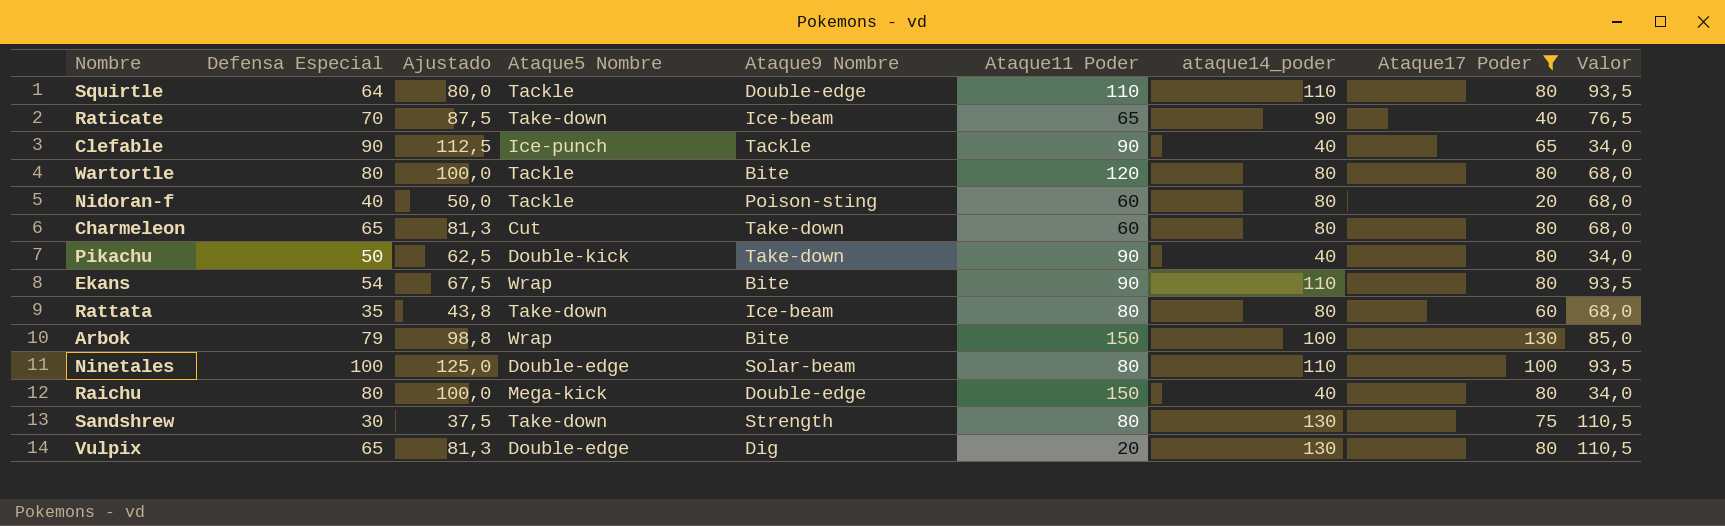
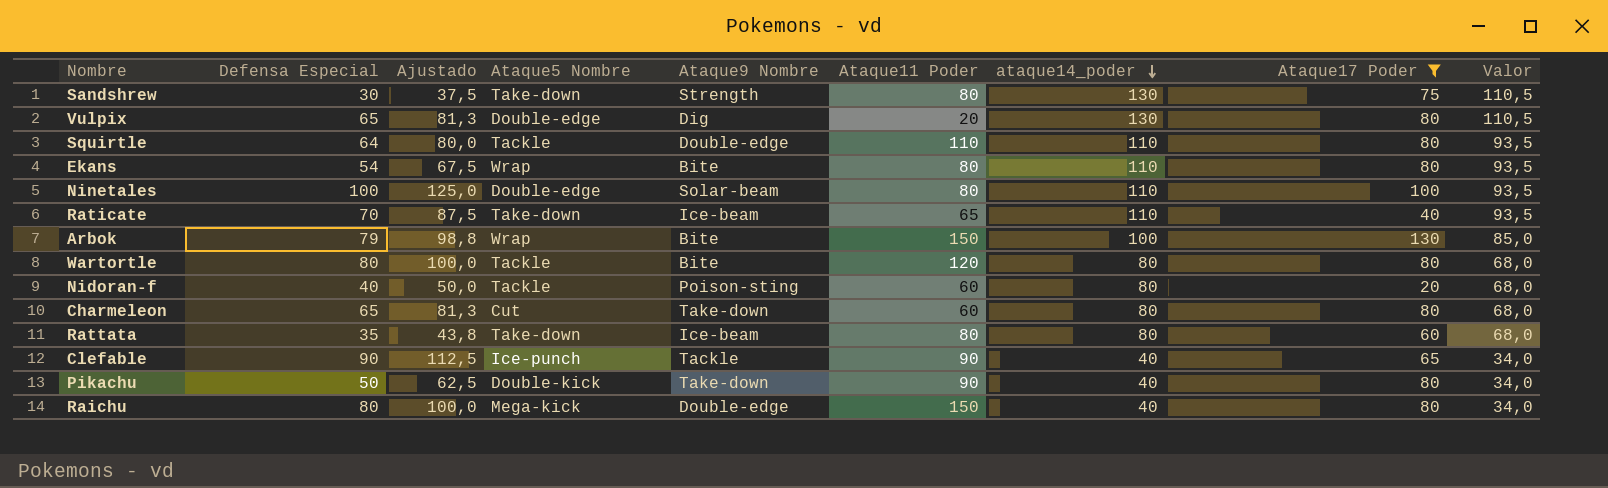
row order: none -> ataque14_poder descending
Ekans | Ataque11 Poder: 90 -> 80
Raticate | ataque14_poder: 90 -> 110
Raticate | Valor: 76,5 -> 93,5

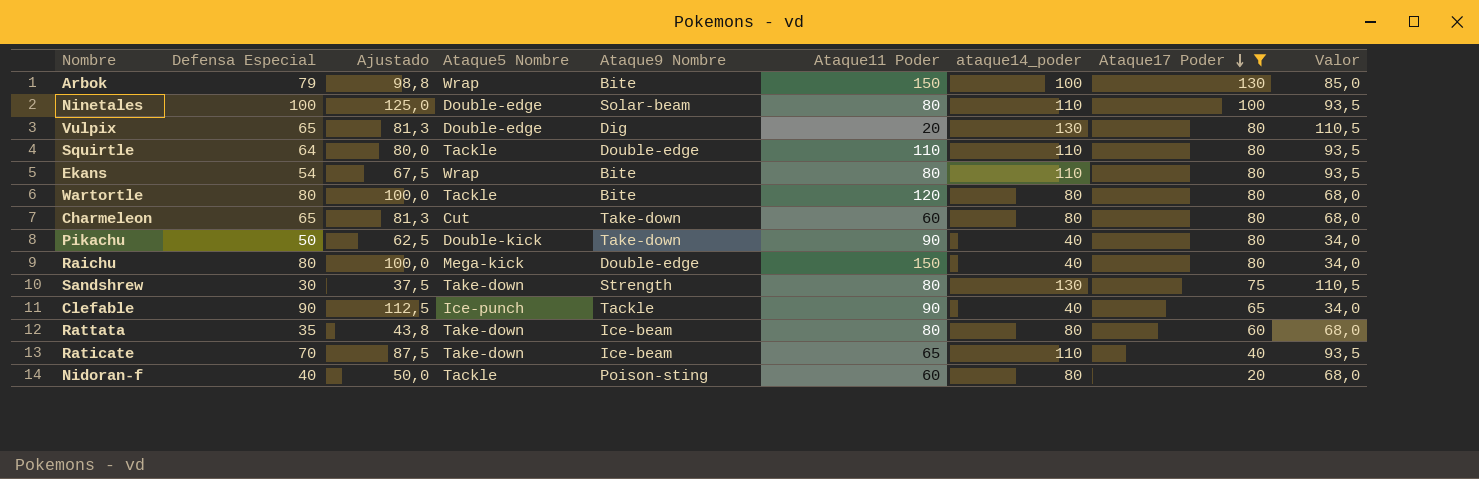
row order: ataque14_poder descending -> Ataque17 Poder descending

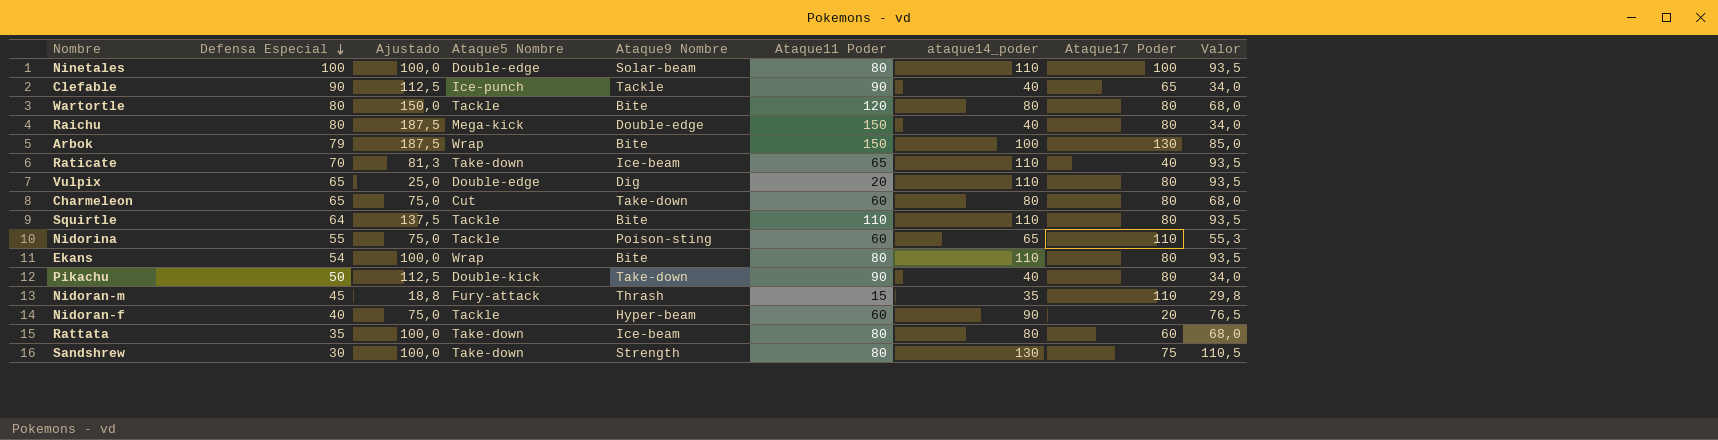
filter: Ataque17 Poder != 110 -> none
row order: Ataque17 Poder descending -> Defensa Especial descending
column Ajustado | formula: [Defensa Especial] * 1,25 -> [Ataque11 Poder] * 1,25
Vulpix | ataque14_poder: 130 -> 110
Vulpix | Valor: 110,5 -> 93,5
Squirtle | Ataque9 Nombre: Double-edge -> Bite
Nidoran-f | Ataque9 Nombre: Poison-sting -> Hyper-beam
Nidoran-f | ataque14_poder: 80 -> 90
Nidoran-f | Valor: 68,0 -> 76,5

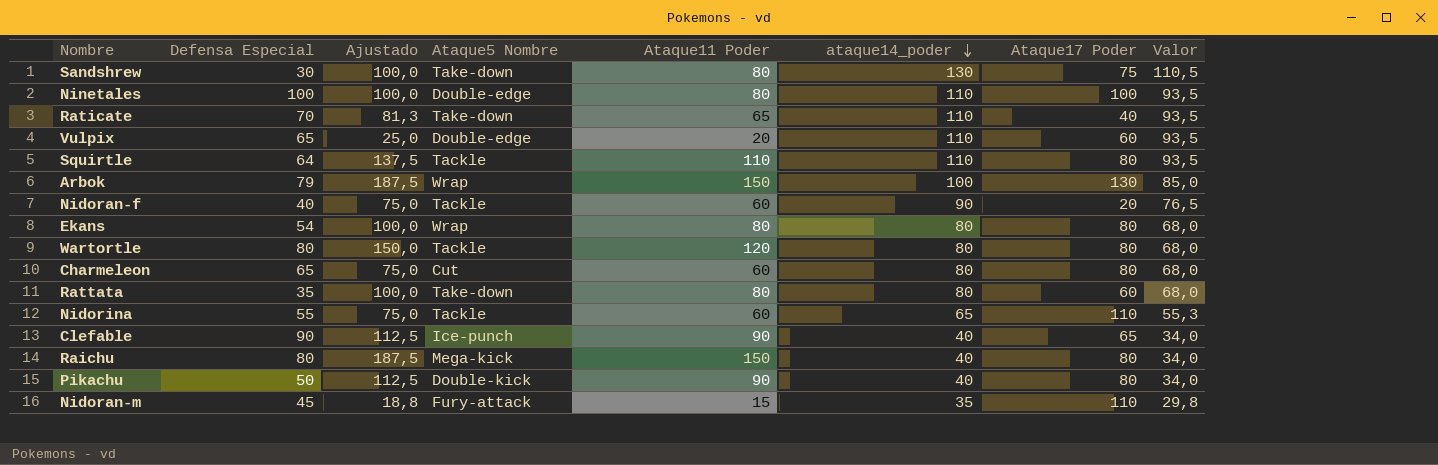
row order: Defensa Especial descending -> ataque14_poder descending
column Ataque9 Nombre | position: 5 -> none
Vulpix | Ataque17 Poder: 80 -> 60
Ekans | ataque14_poder: 110 -> 80
Ekans | Valor: 93,5 -> 68,0

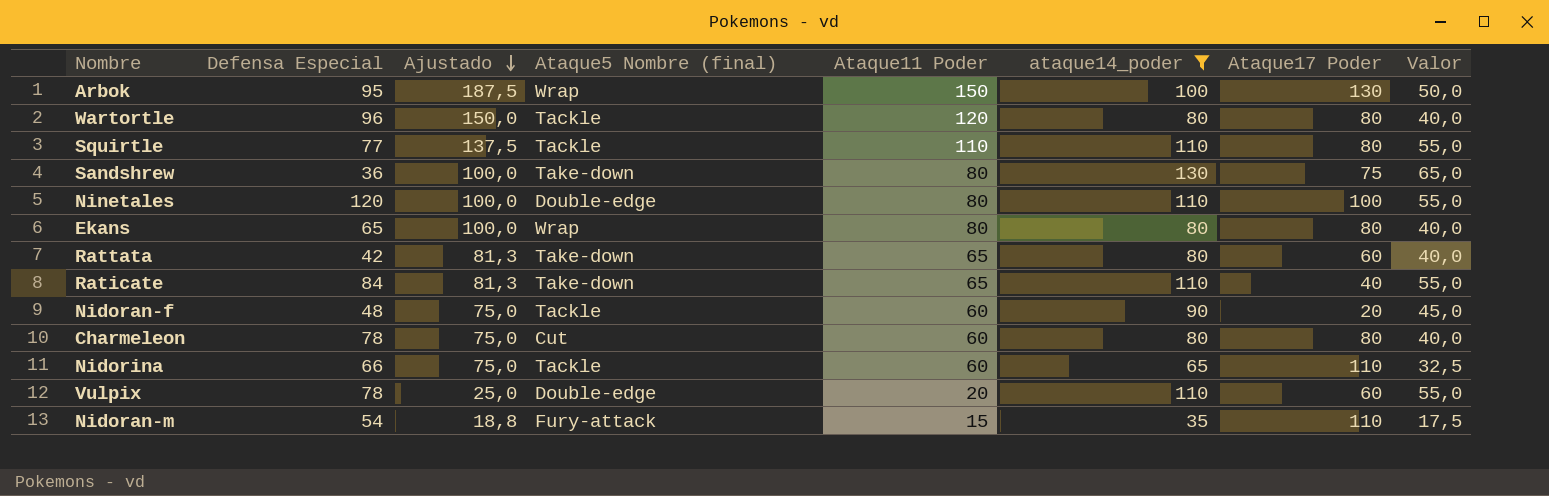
filter: none -> ataque14_poder != 40
row order: ataque14_poder descending -> Ajustado descending
column name: Ataque5 Nombre -> Ataque5 Nombre (final)
column Valor | formula: [ataque14_poder] * 0,85 -> [ataque14_poder] * 0,5
Arbok | Defensa Especial: 79 -> 95
Wartortle | Defensa Especial: 80 -> 96
Squirtle | Defensa Especial: 64 -> 77
Sandshrew | Defensa Especial: 30 -> 36
Ninetales | Defensa Especial: 100 -> 120
Ekans | Defensa Especial: 54 -> 65
Rattata | Defensa Especial: 35 -> 42
Rattata | Ajustado: 100,0 -> 81,3
Rattata | Ataque11 Poder: 80 -> 65
Raticate | Defensa Especial: 70 -> 84
Nidoran-f | Defensa Especial: 40 -> 48
Charmeleon | Defensa Especial: 65 -> 78
Nidorina | Defensa Especial: 55 -> 66
Vulpix | Defensa Especial: 65 -> 78
Nidoran-m | Defensa Especial: 45 -> 54

